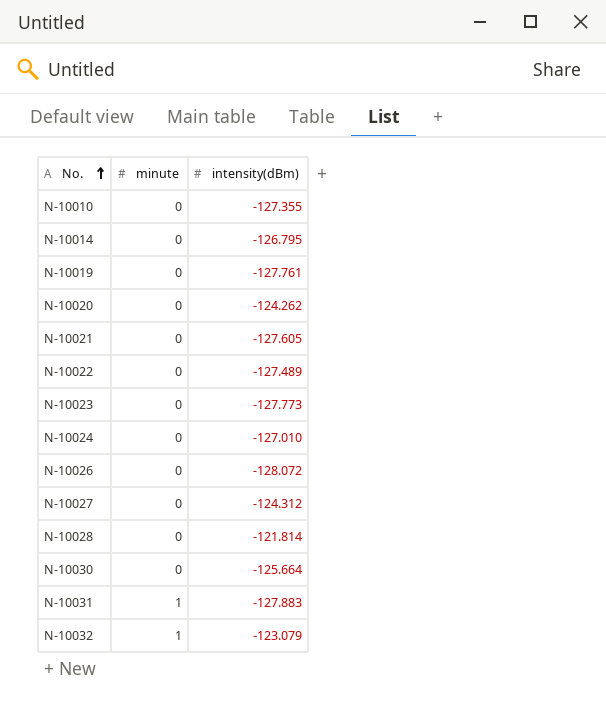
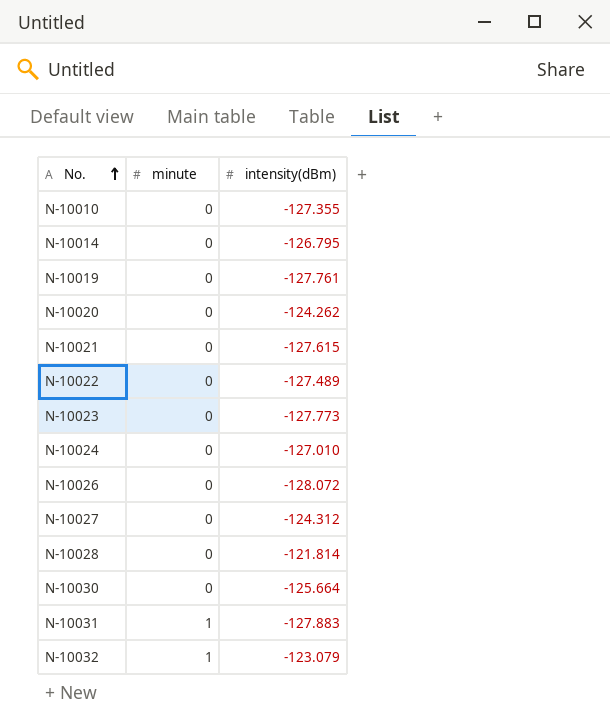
N-10021 | intensity(dBm): -127.605 -> -127.615

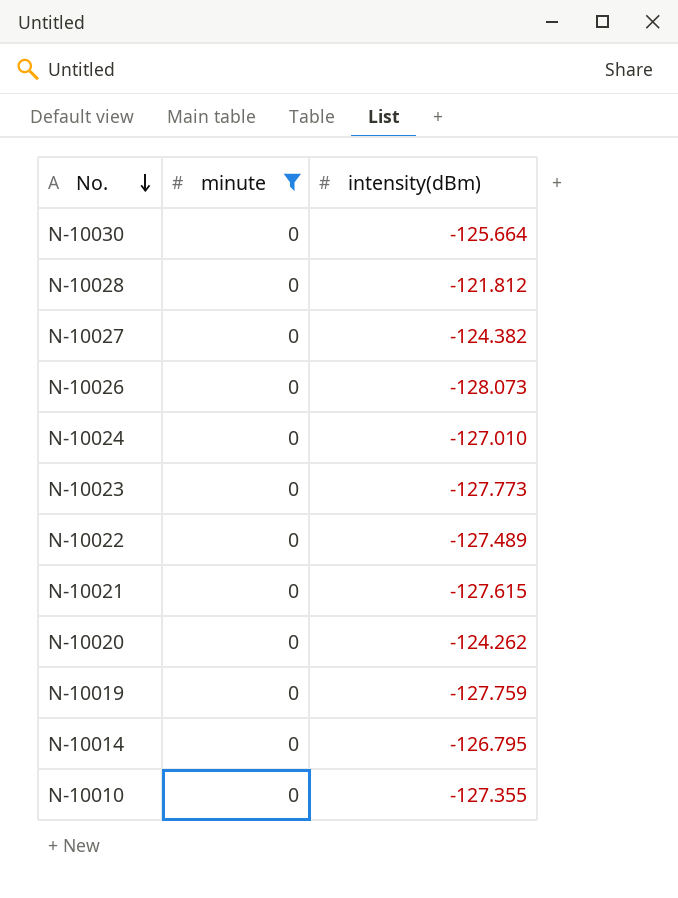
filter: none -> minute = 0
row order: No. ascending -> No. descending
N-10028 | intensity(dBm): -121.814 -> -121.812
N-10027 | intensity(dBm): -124.312 -> -124.382
N-10026 | intensity(dBm): -128.072 -> -128.073
N-10019 | intensity(dBm): -127.761 -> -127.759

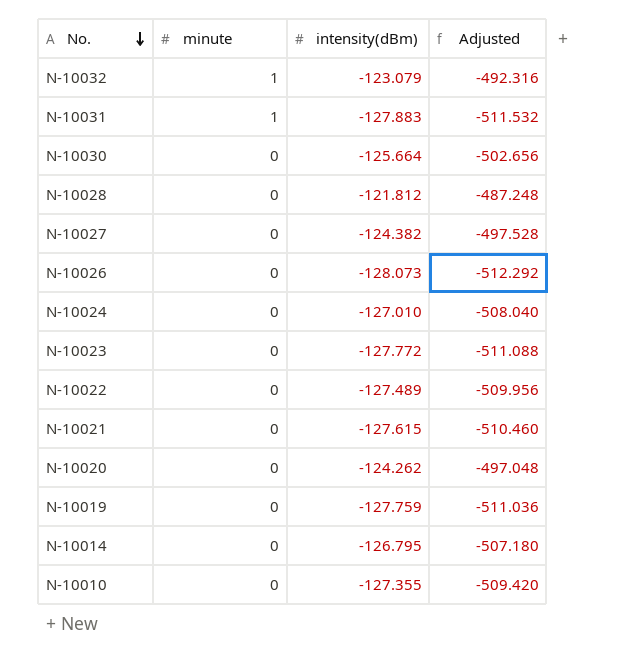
filter: minute = 0 -> none
column Adjusted | formula: none -> [intensity(dBm)] * 4
N-10023 | intensity(dBm): -127.773 -> -127.772

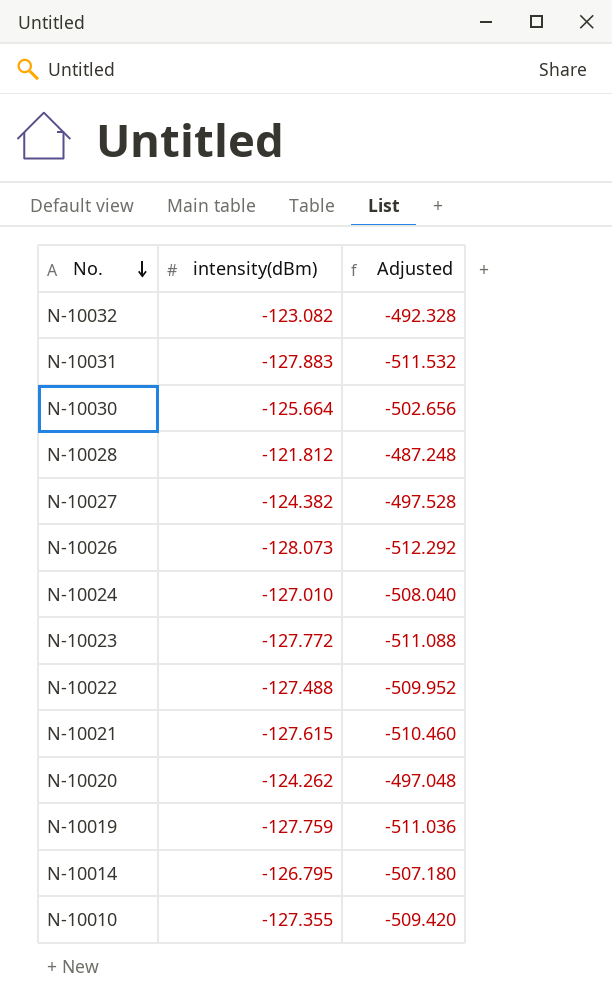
column minute | position: 2 -> none
N-10032 | intensity(dBm): -123.079 -> -123.082
N-10032 | Adjusted: -492.316 -> -492.328
N-10022 | intensity(dBm): -127.489 -> -127.488
N-10022 | Adjusted: -509.956 -> -509.952

